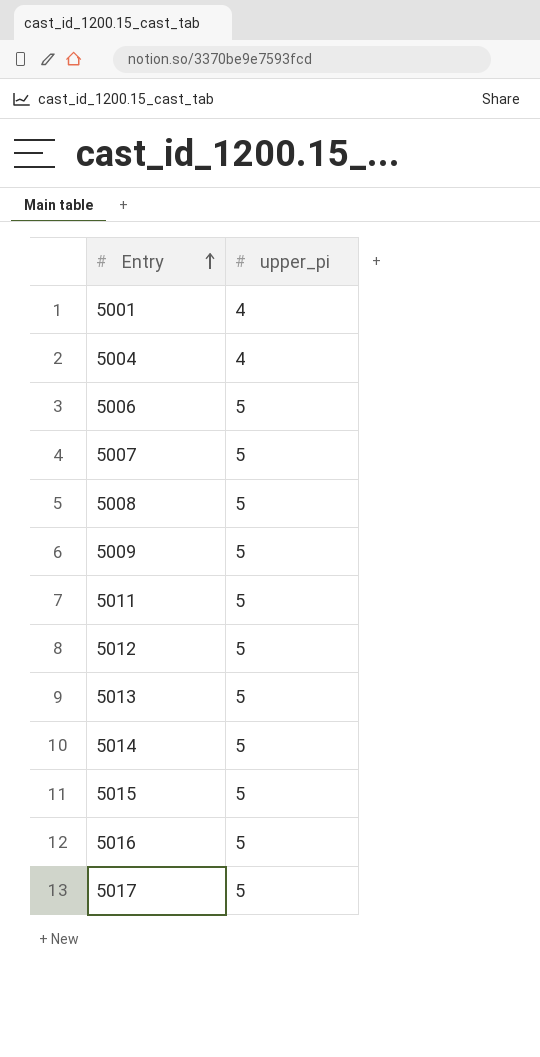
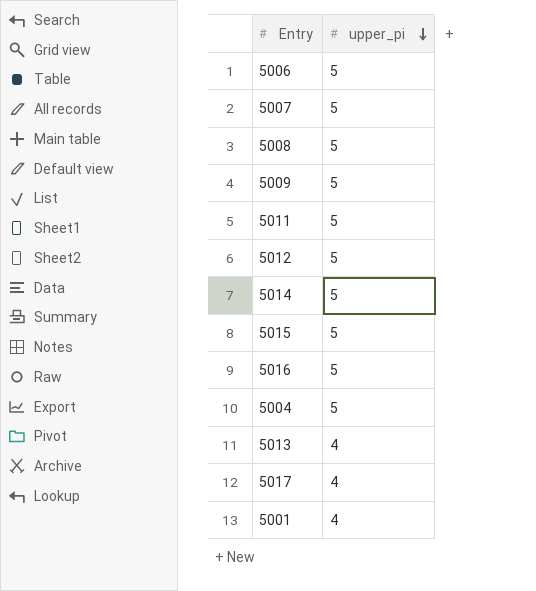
row order: Entry ascending -> upper_pi descending
5004 | upper_pi: 4 -> 5
5013 | upper_pi: 5 -> 4
5017 | upper_pi: 5 -> 4

